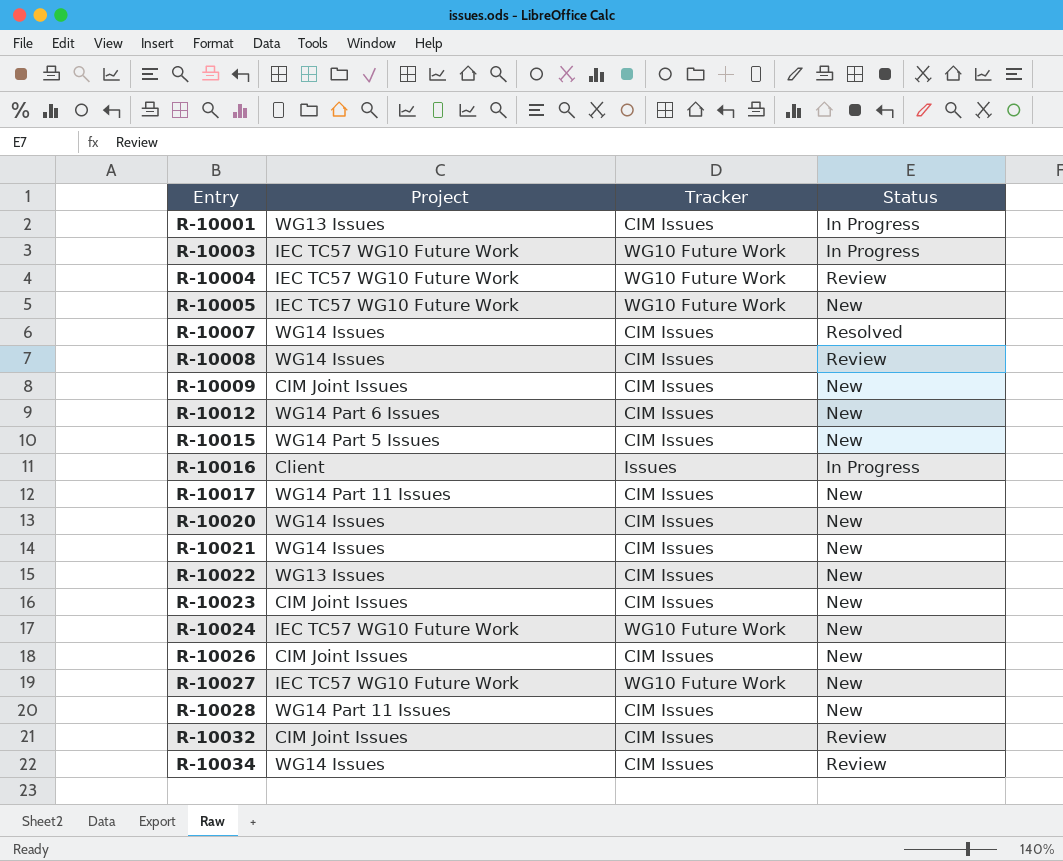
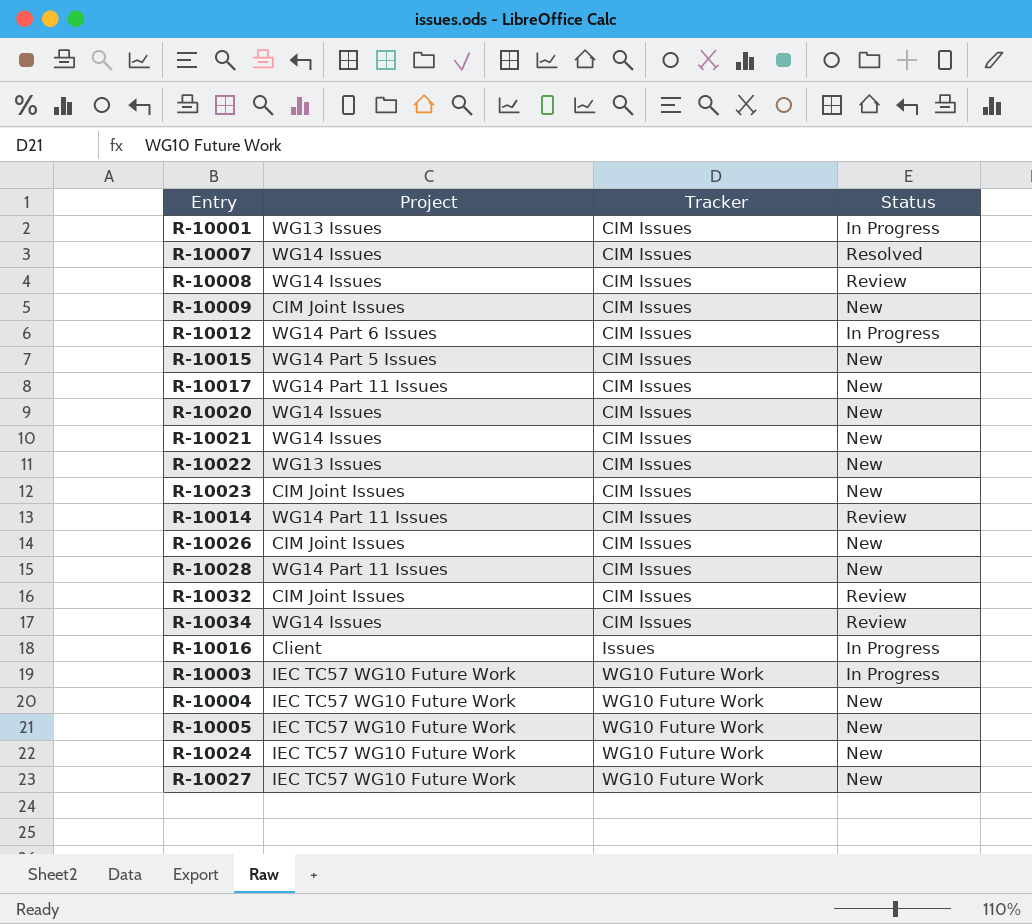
row order: Entry ascending -> Tracker ascending
R-10012 | Status: New -> In Progress
row R-10014: none -> WG14 Part 11 Issues | CIM Issues | Review
R-10004 | Status: Review -> New

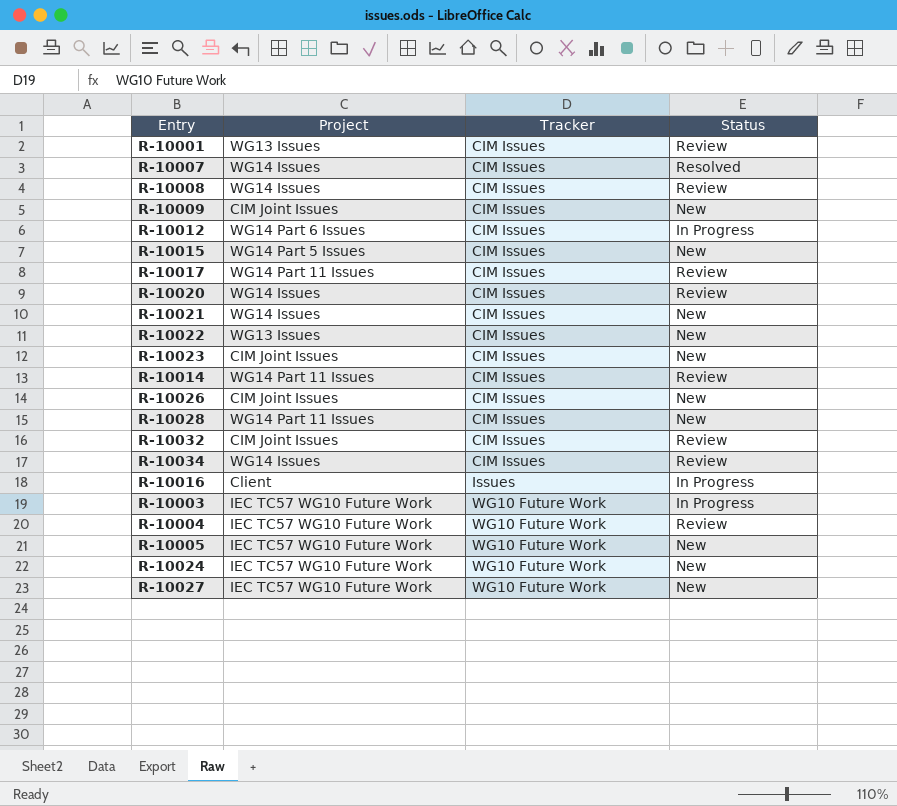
R-10001 | Status: In Progress -> Review
R-10017 | Status: New -> Review
R-10020 | Status: New -> Review
R-10004 | Status: New -> Review

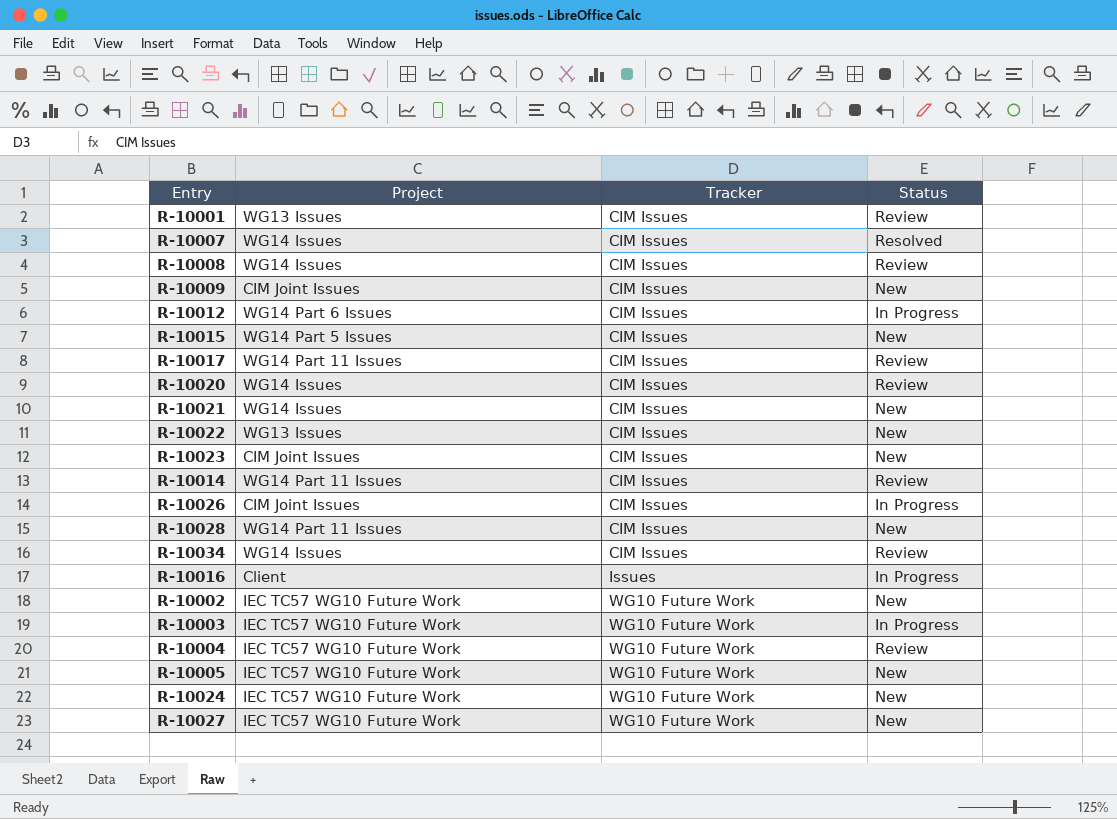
row R-10032: CIM Joint Issues | CIM Issues | Review -> none
R-10026 | Status: New -> In Progress
row R-10002: none -> IEC TC57 WG10 Future Work | WG10 Future Work | New

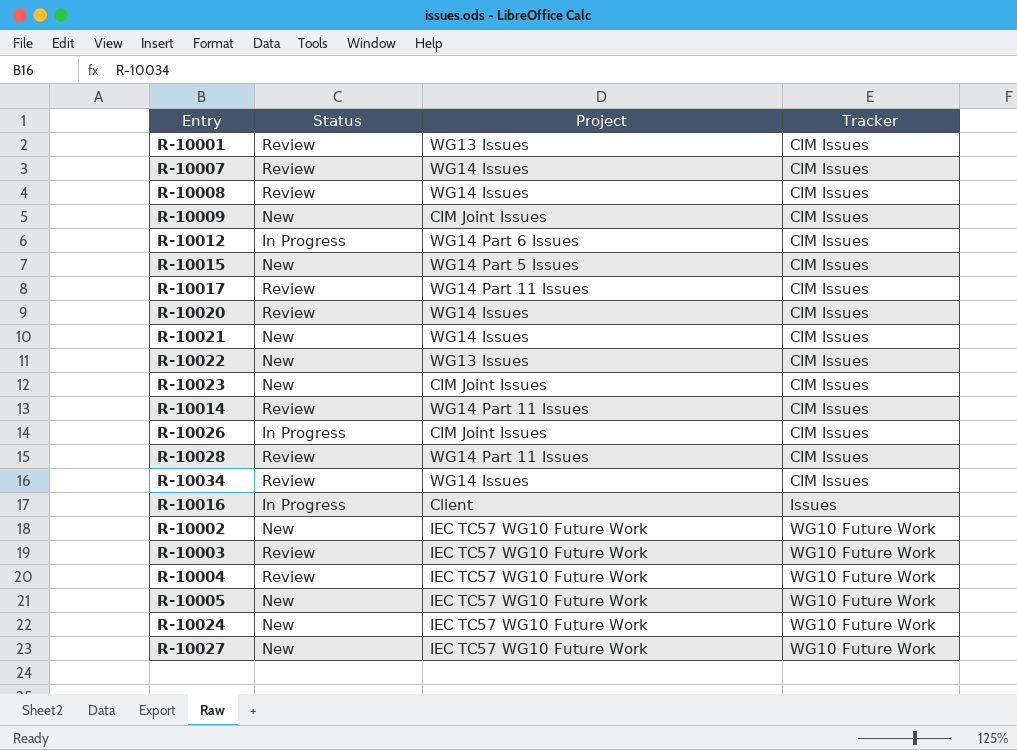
column Status | position: 4 -> 2
R-10007 | Status: Resolved -> Review
R-10028 | Status: New -> Review
R-10003 | Status: In Progress -> Review

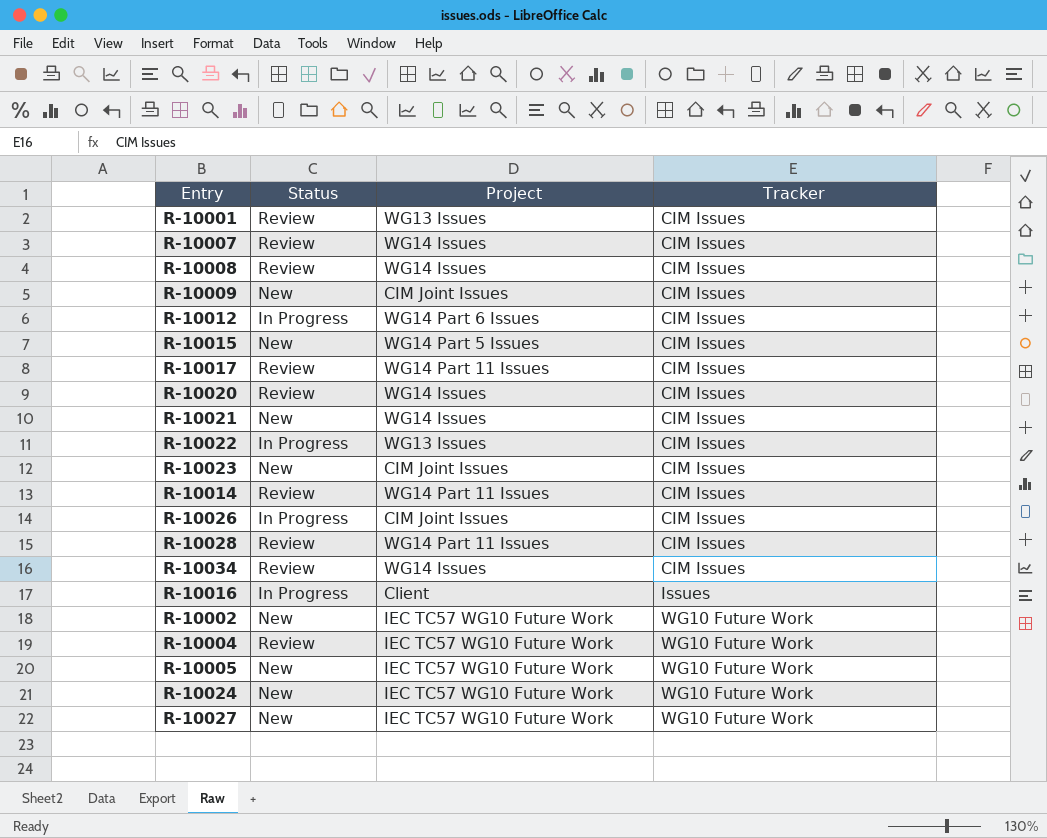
row R-10003: Review | IEC TC57 WG10 Future Work | WG10 Future Work -> none
R-10022 | Status: New -> In Progress

